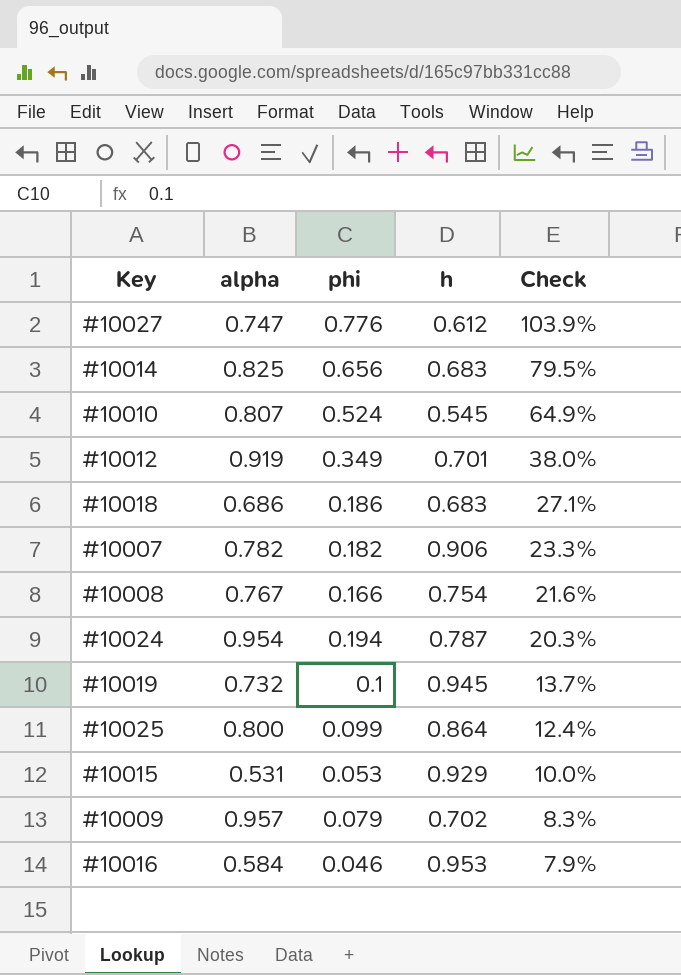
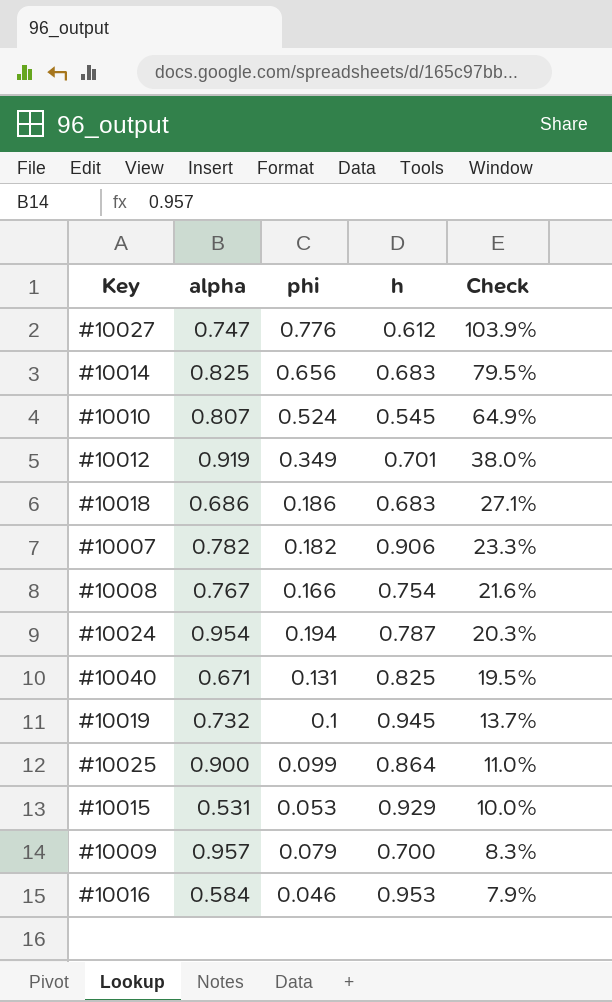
row #10040: none -> 0.671 | 0.131 | 0.825 | 19.5%
#10025 | alpha: 0.800 -> 0.900
#10025 | Check: 12.4% -> 11.0%
#10009 | h: 0.702 -> 0.700

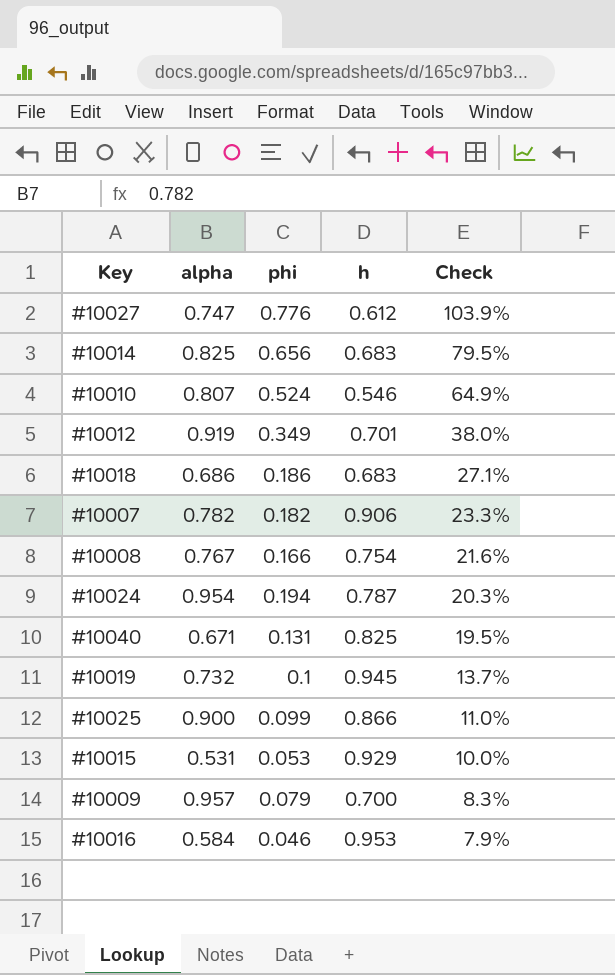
#10010 | h: 0.545 -> 0.546
#10025 | h: 0.864 -> 0.866

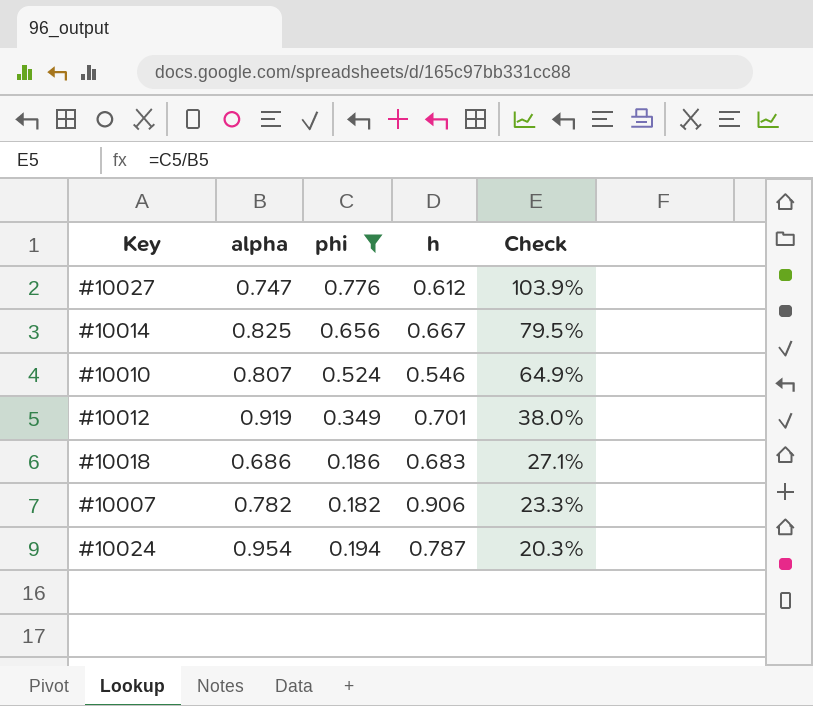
filter: none -> phi >= 0.182
#10014 | h: 0.683 -> 0.667

